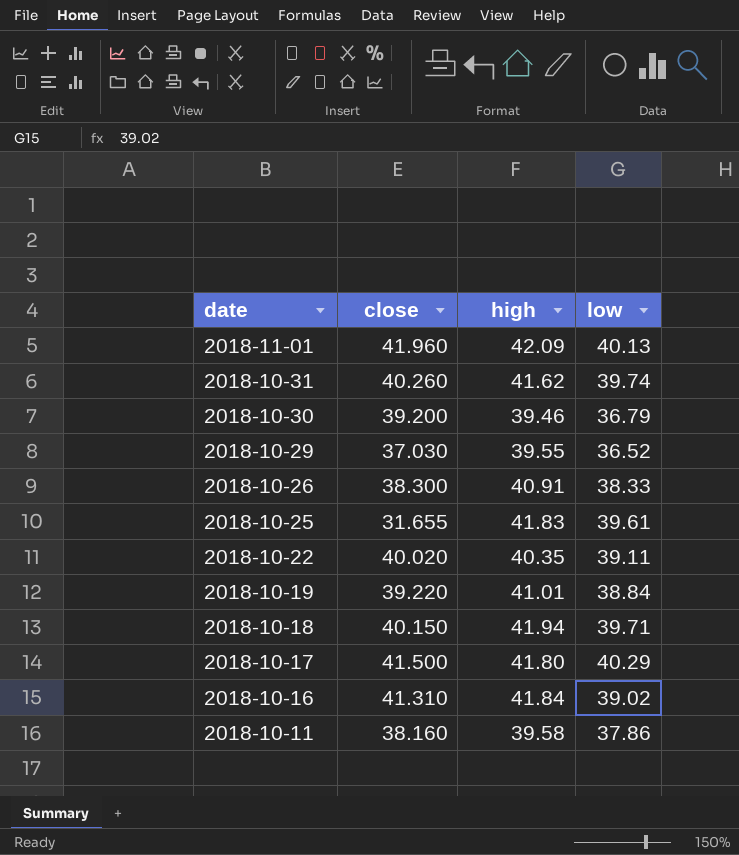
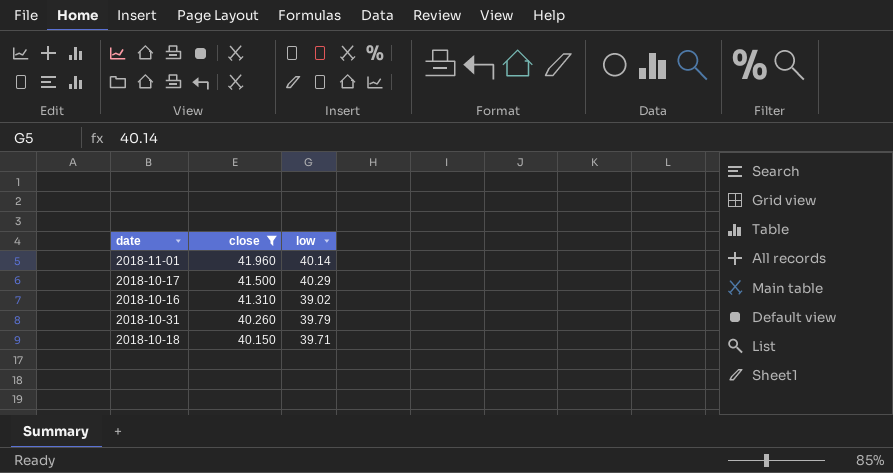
filter: none -> close >= 40.150
row order: date descending -> close descending
column high | position: 3 -> none
2018-11-01 | low: 40.13 -> 40.14
2018-10-31 | low: 39.74 -> 39.79

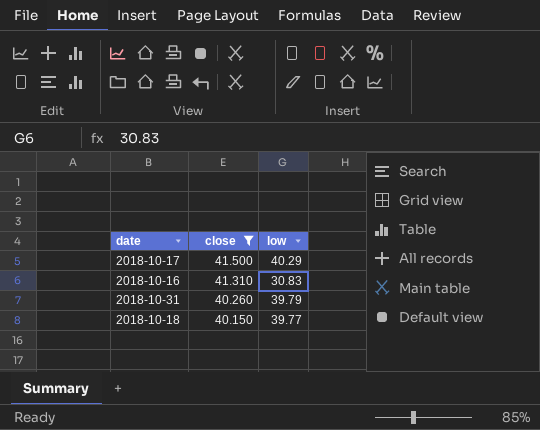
row 2018-11-01: 41.960 | 40.14 -> none
2018-10-16 | low: 39.02 -> 30.83
2018-10-18 | low: 39.71 -> 39.77

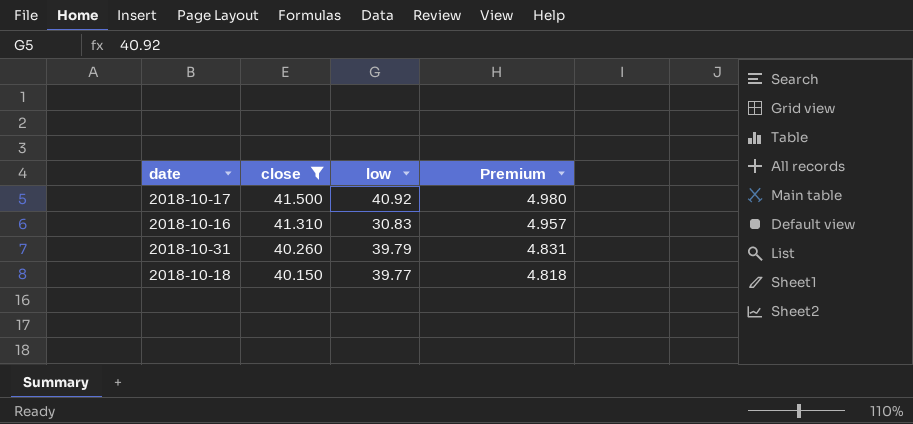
column Premium | formula: none -> [close] * 0.12
2018-10-17 | low: 40.29 -> 40.92

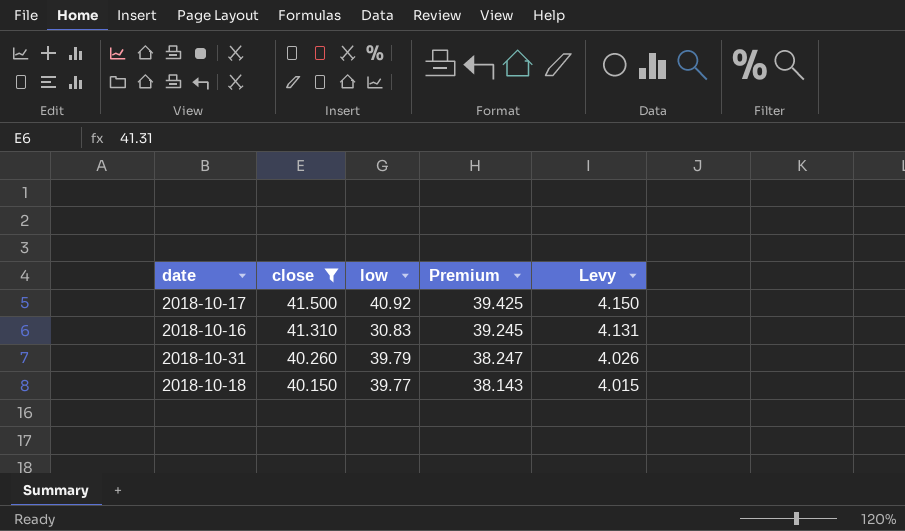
column Premium | formula: [close] * 0.12 -> [close] * 0.95
column Levy | formula: none -> [close] * 0.1

